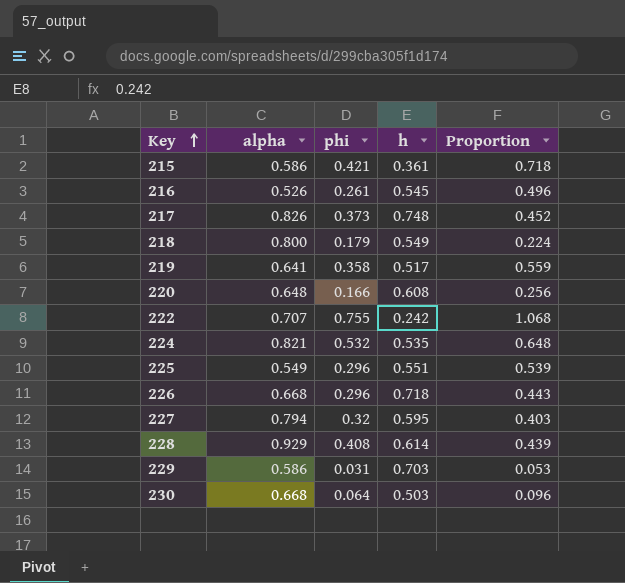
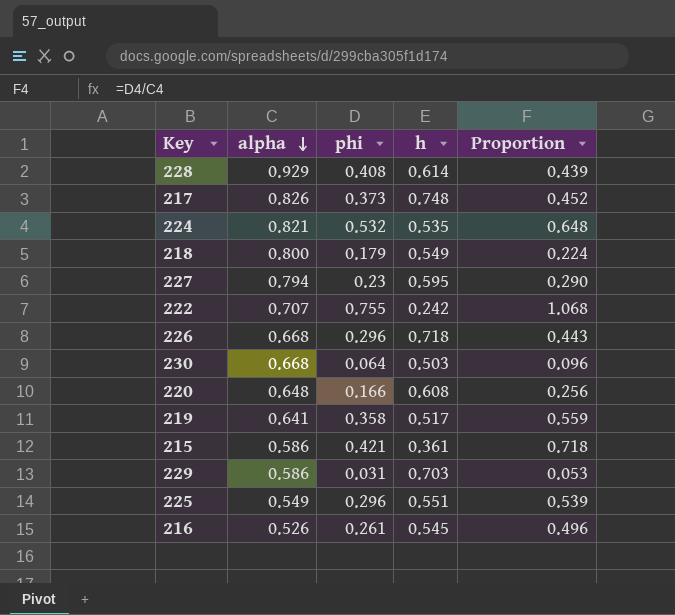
row order: Key ascending -> alpha descending
227 | phi: 0.32 -> 0.23
227 | Proportion: 0.403 -> 0.290

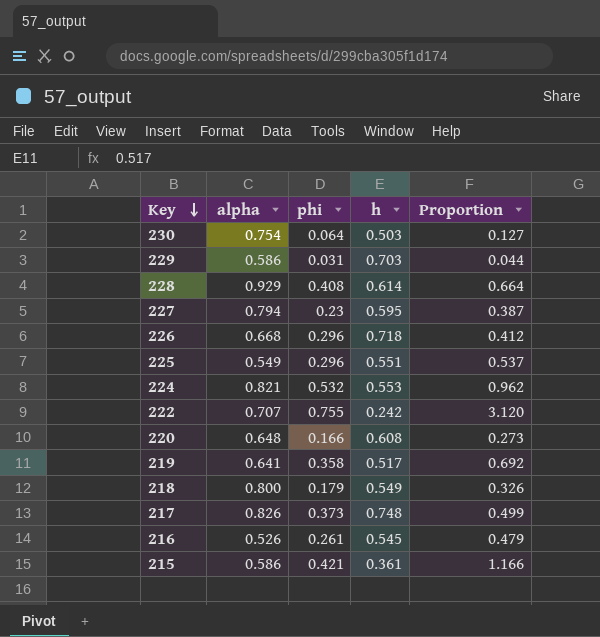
row order: alpha descending -> Key descending
column Proportion | formula: [phi] / [alpha] -> [phi] / [h]
230 | alpha: 0.668 -> 0.754
224 | h: 0.535 -> 0.553

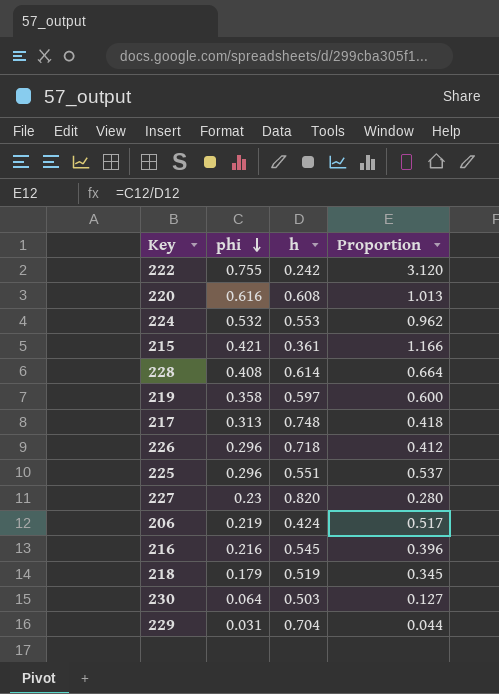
row order: Key descending -> phi descending
column alpha | position: 2 -> none
220 | phi: 0.166 -> 0.616
220 | Proportion: 0.273 -> 1.013
219 | h: 0.517 -> 0.597
219 | Proportion: 0.692 -> 0.600
217 | phi: 0.373 -> 0.313
217 | Proportion: 0.499 -> 0.418
227 | h: 0.595 -> 0.820
227 | Proportion: 0.387 -> 0.280
row 206: none -> 0.219 | 0.424 | 0.517
216 | phi: 0.261 -> 0.216
216 | Proportion: 0.479 -> 0.396
218 | h: 0.549 -> 0.519
218 | Proportion: 0.326 -> 0.345
229 | h: 0.703 -> 0.704

